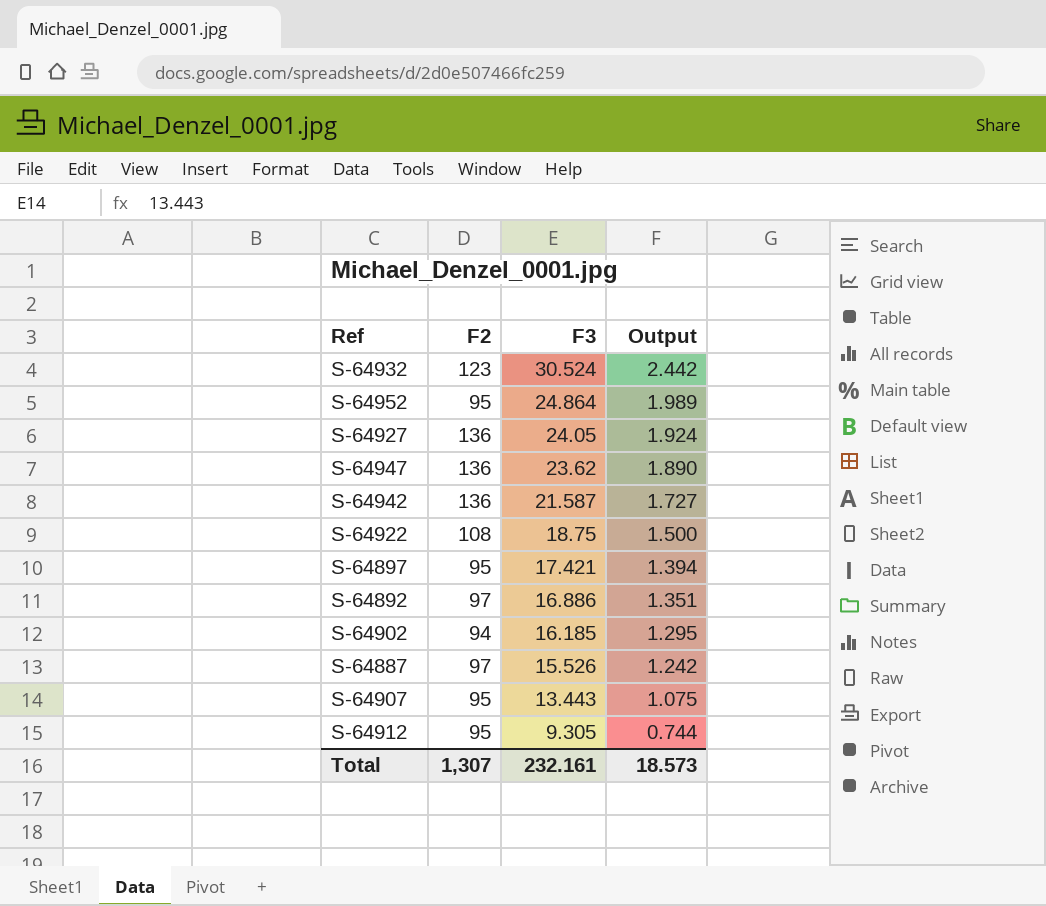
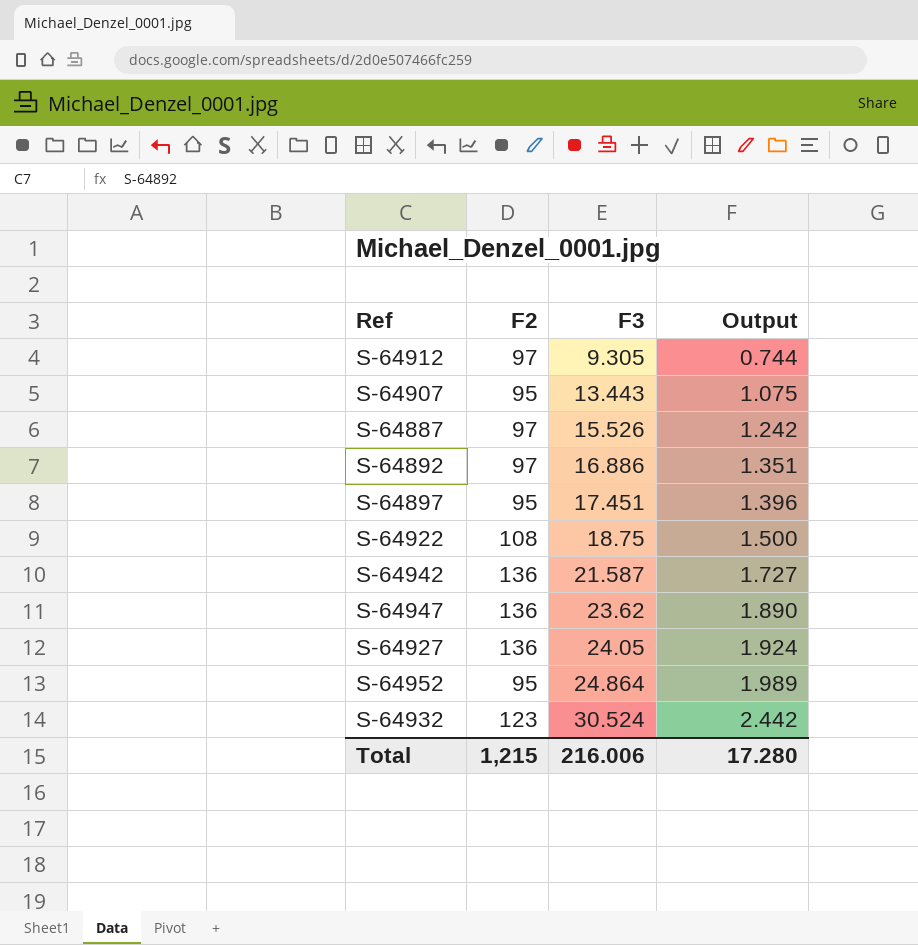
row order: F3 descending -> F3 ascending
row S-64902: 94 | 16.185 | 1.295 -> none
S-64912 | F2: 95 -> 97
S-64897 | F3: 17.421 -> 17.451
S-64897 | Output: 1.394 -> 1.396
Total | F2: 1,307 -> 1,215
Total | F3: 232.161 -> 216.006
Total | Output: 18.573 -> 17.280

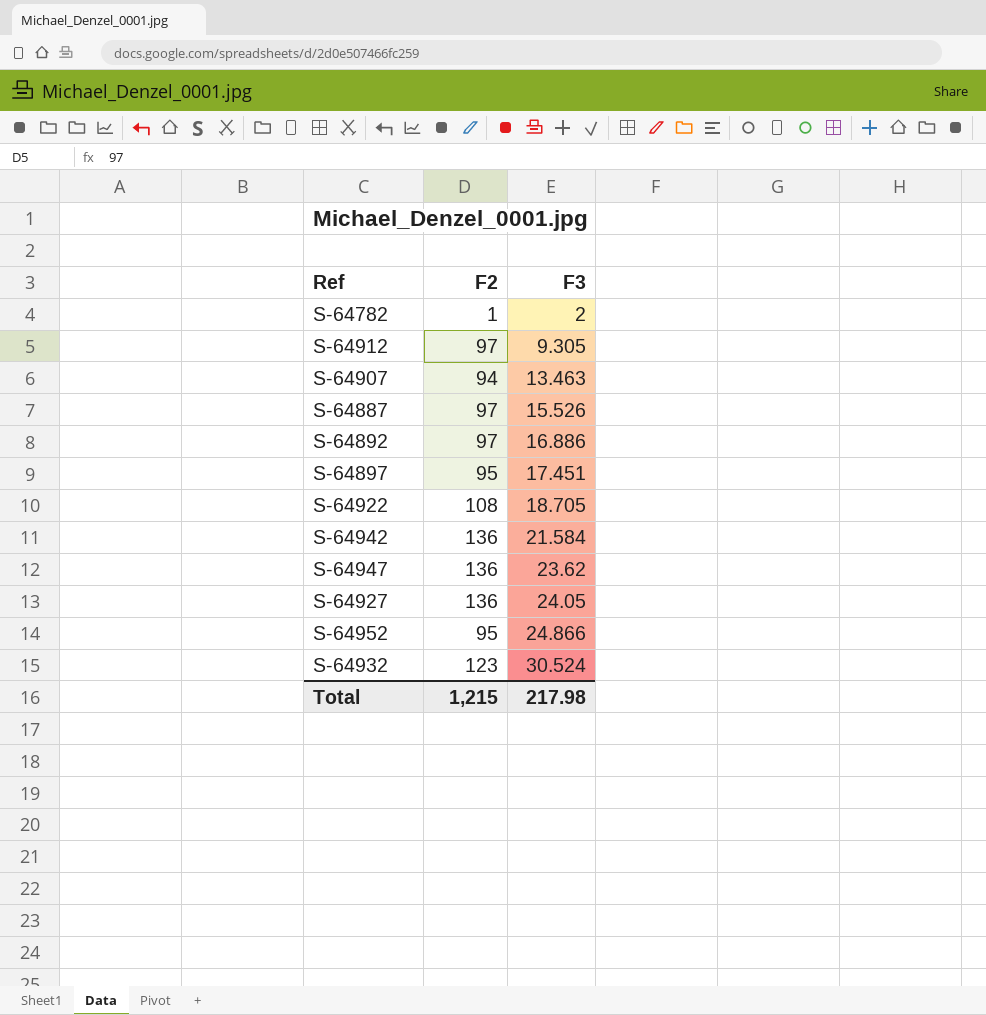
column Output | formula: [F3] * 0.08 -> none
row S-64782: none -> 1 | 2
S-64907 | F2: 95 -> 94
S-64907 | F3: 13.443 -> 13.463
S-64922 | F3: 18.75 -> 18.705
S-64942 | F3: 21.587 -> 21.584
S-64952 | F3: 24.864 -> 24.866
Total | F3: 216.006 -> 217.98

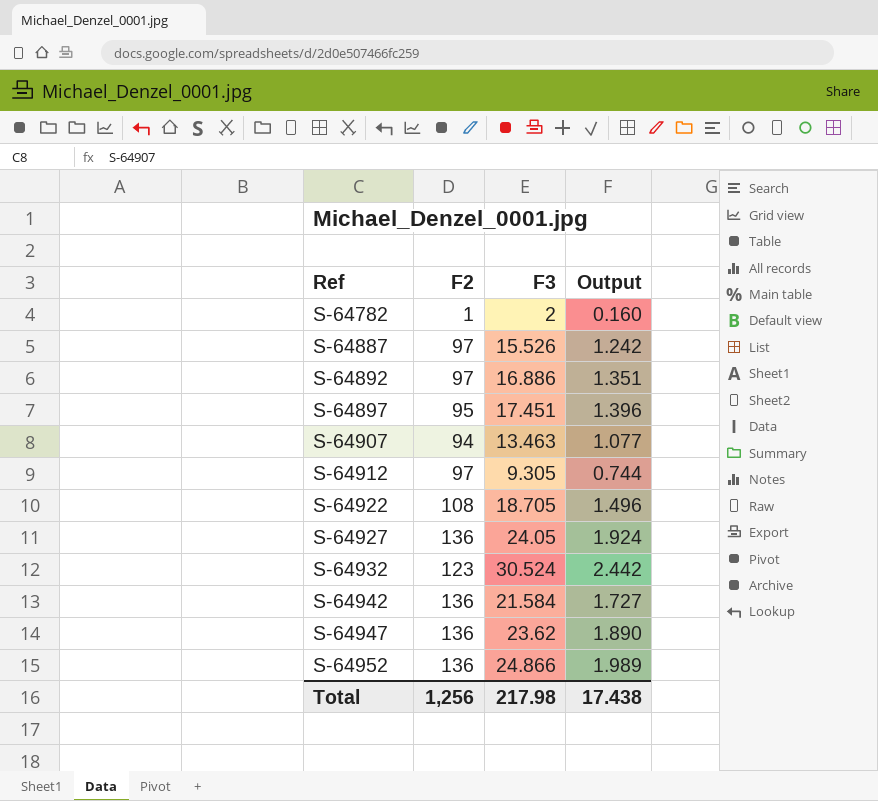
row order: F3 ascending -> Ref ascending
column Output | formula: none -> [F3] * 0.08
S-64952 | F2: 95 -> 136
Total | F2: 1,215 -> 1,256

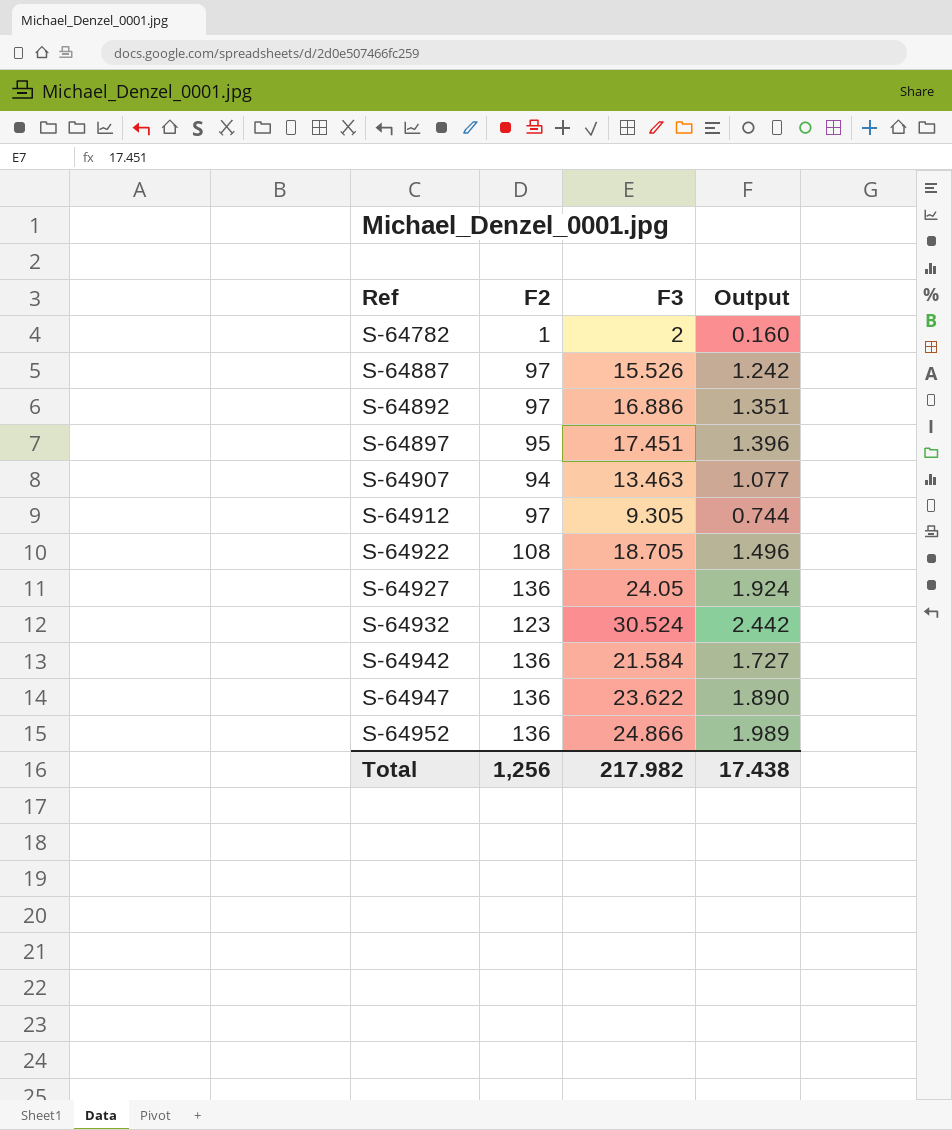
S-64947 | F3: 23.62 -> 23.622
Total | F3: 217.98 -> 217.982

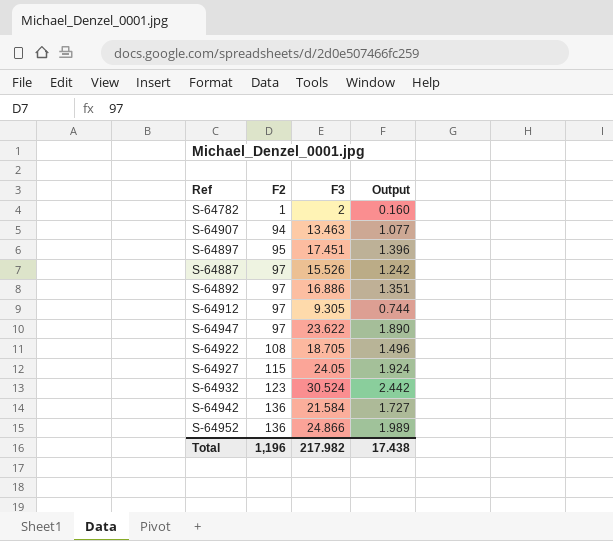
row order: Ref ascending -> F2 ascending
S-64947 | F2: 136 -> 97
S-64927 | F2: 136 -> 115
Total | F2: 1,256 -> 1,196

